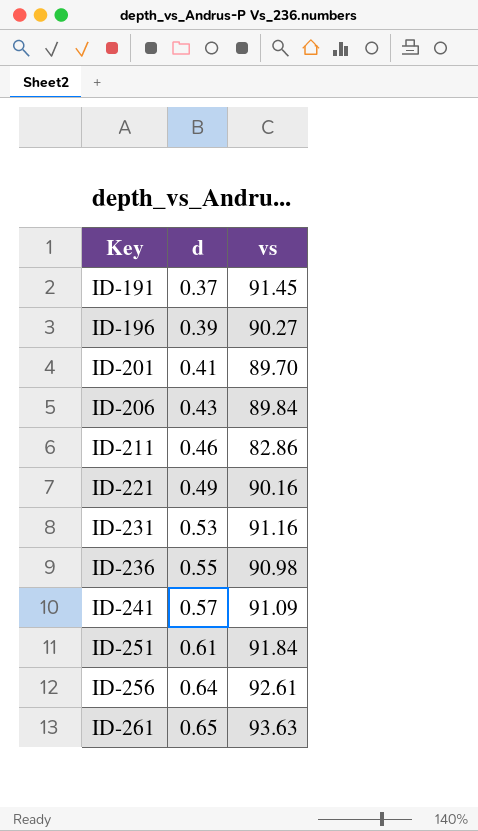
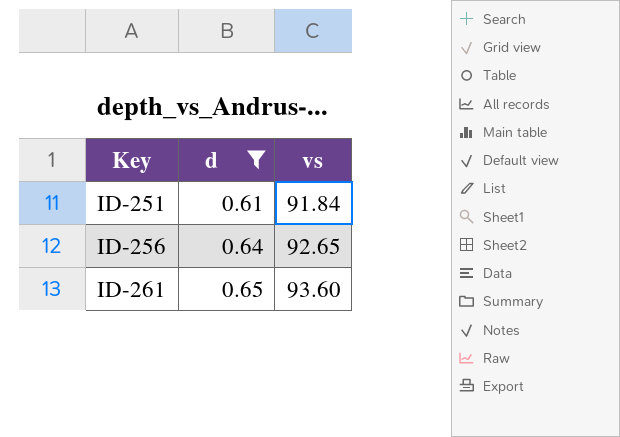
filter: none -> d >= 0.61
ID-256 | vs: 92.61 -> 92.65
ID-261 | vs: 93.63 -> 93.60

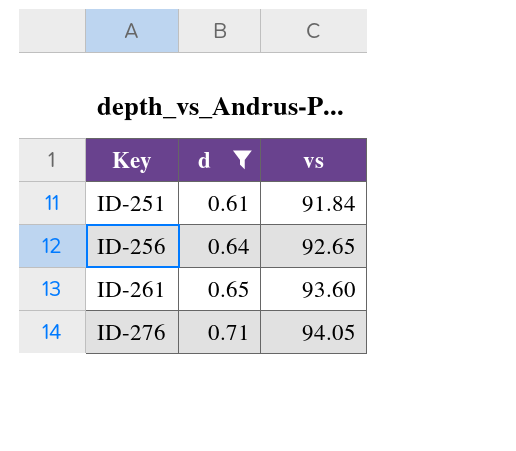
row ID-276: none -> 0.71 | 94.05

